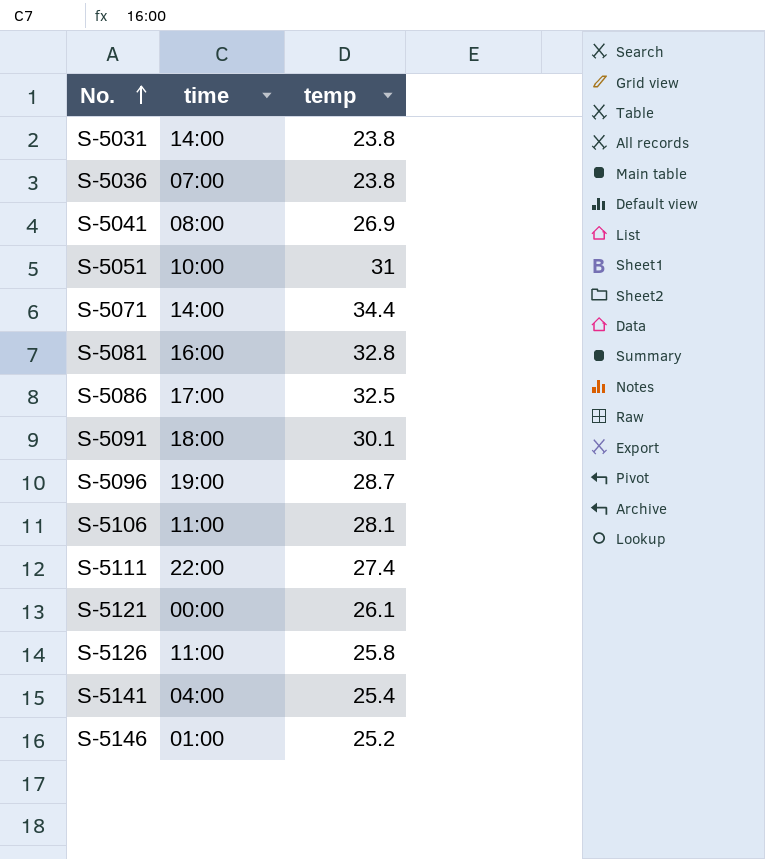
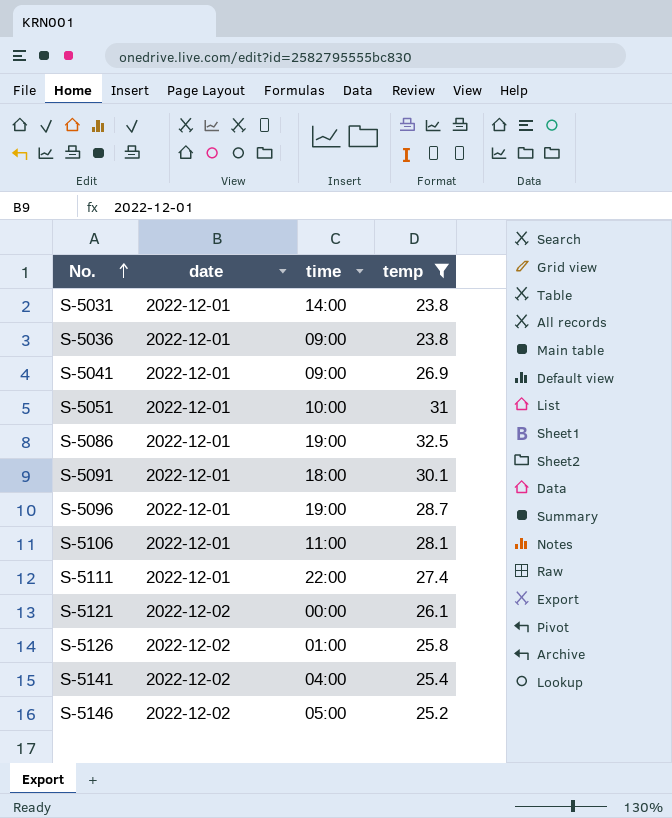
filter: none -> temp <= 32.5
column date | position: none -> 2
S-5036 | time: 07:00 -> 09:00
S-5041 | time: 08:00 -> 09:00
S-5086 | time: 17:00 -> 19:00
S-5126 | time: 11:00 -> 01:00
S-5146 | time: 01:00 -> 05:00

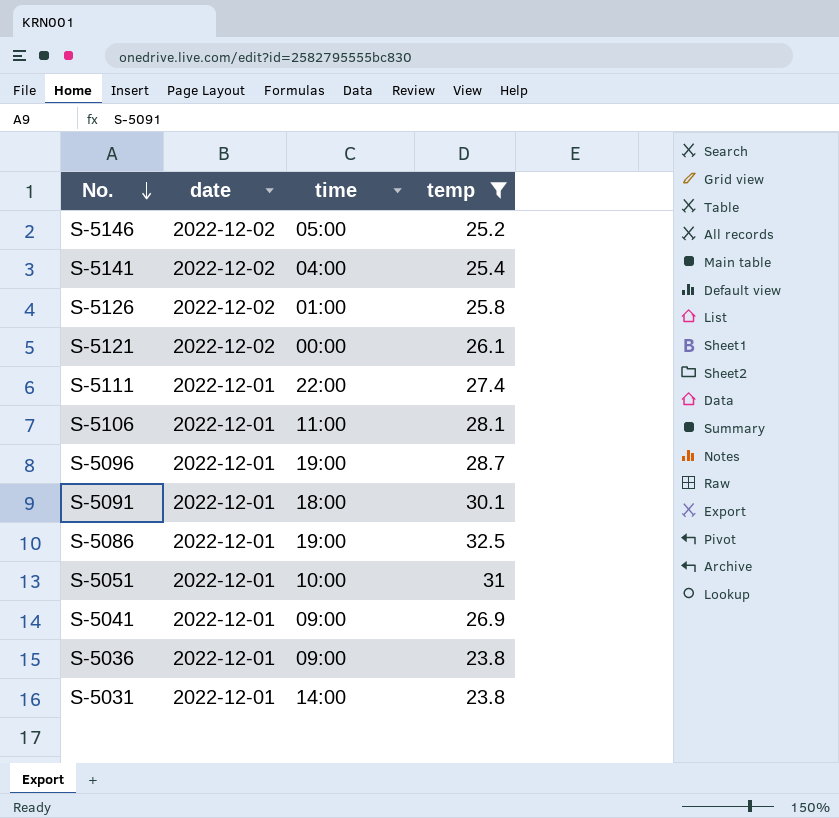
row order: No. ascending -> No. descending

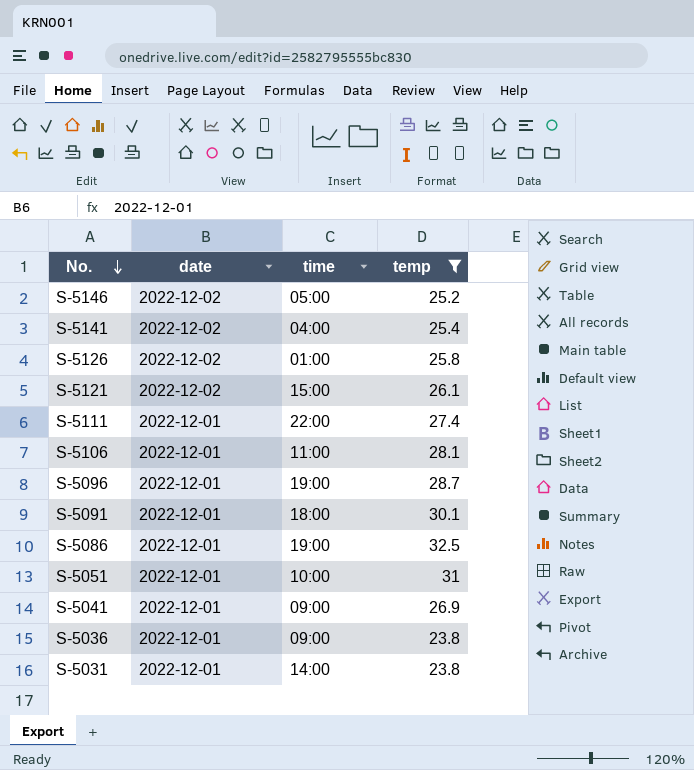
S-5121 | time: 00:00 -> 15:00

